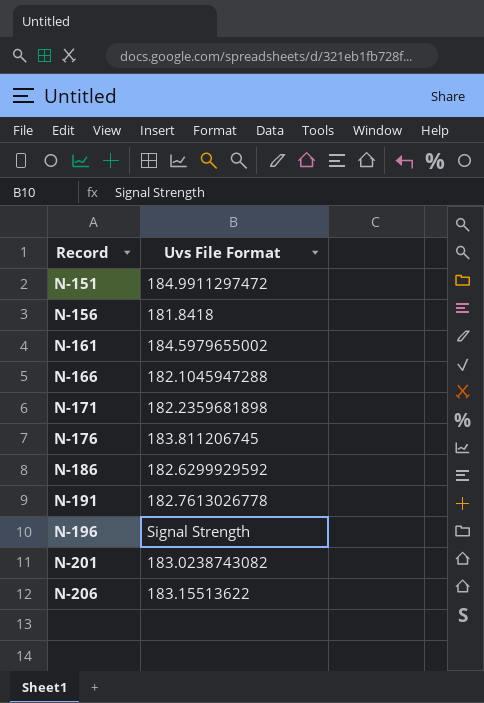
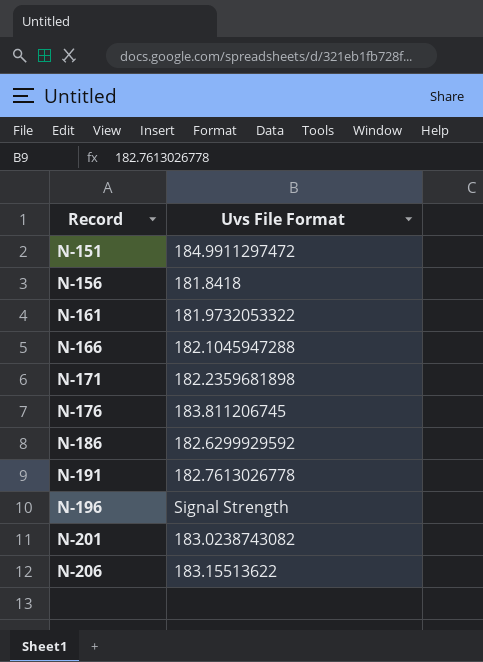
N-161 | Uvs File Format: 184.5979655002 -> 181.9732053322

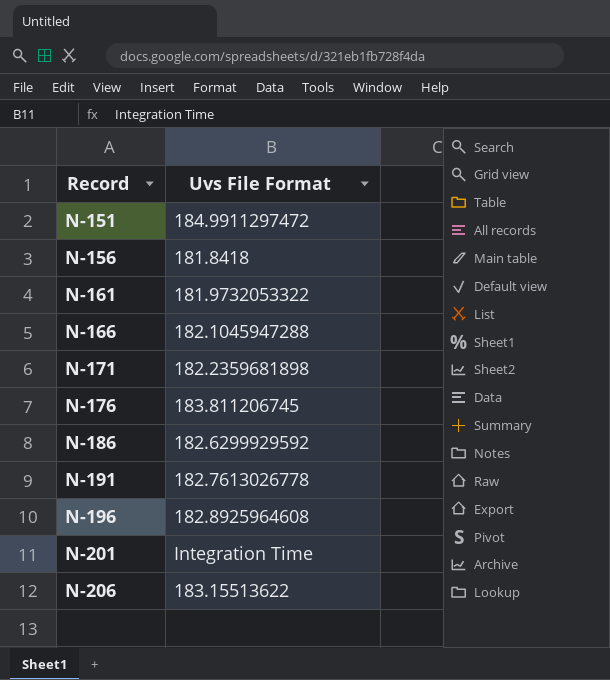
N-196 | Uvs File Format: Signal Strength -> 182.8925964608
N-201 | Uvs File Format: 183.0238743082 -> Integration Time

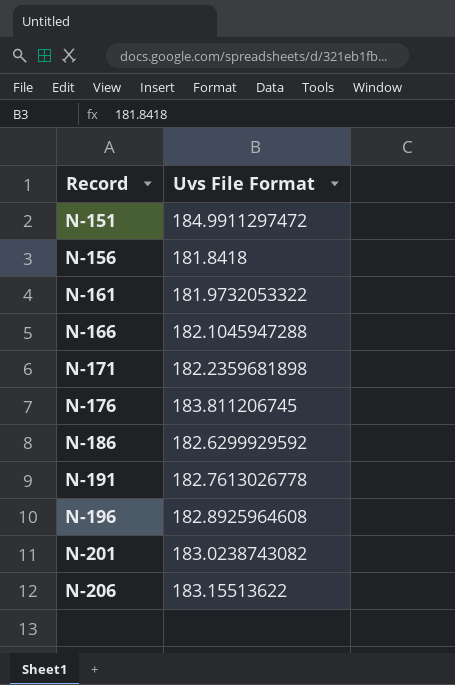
N-201 | Uvs File Format: Integration Time -> 183.0238743082

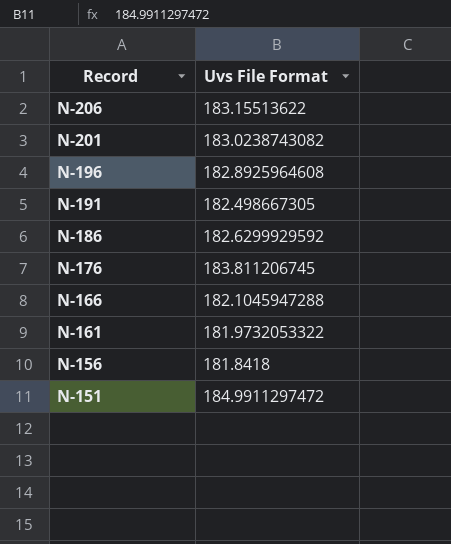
row order: Record ascending -> Record descending
row N-171: 182.2359681898 -> none
N-191 | Uvs File Format: 182.7613026778 -> 182.498667305

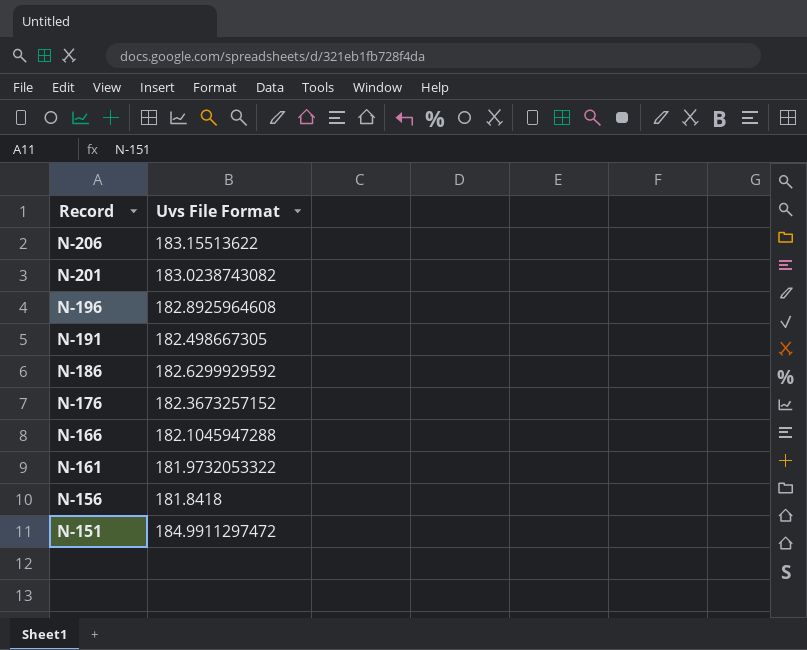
N-176 | Uvs File Format: 183.811206745 -> 182.3673257152

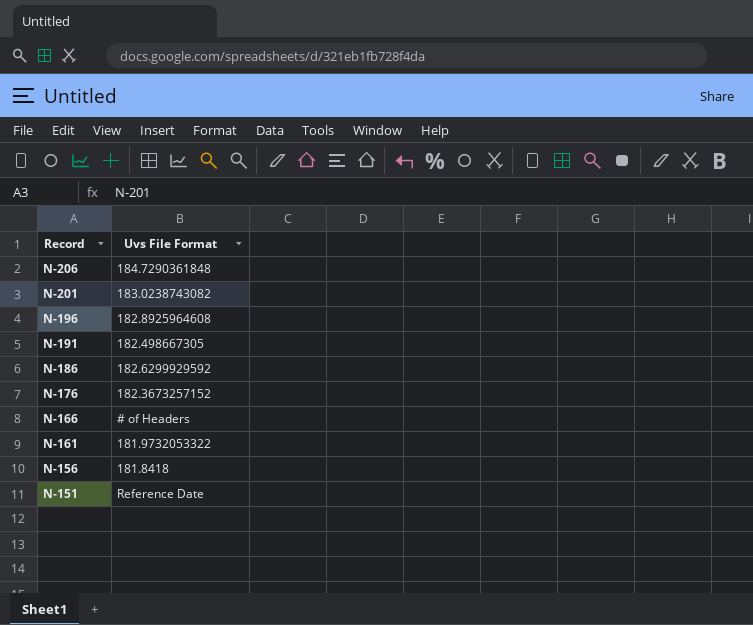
N-206 | Uvs File Format: 183.15513622 -> 184.7290361848
N-166 | Uvs File Format: 182.1045947288 -> # of Headers
N-151 | Uvs File Format: 184.9911297472 -> Reference Date

